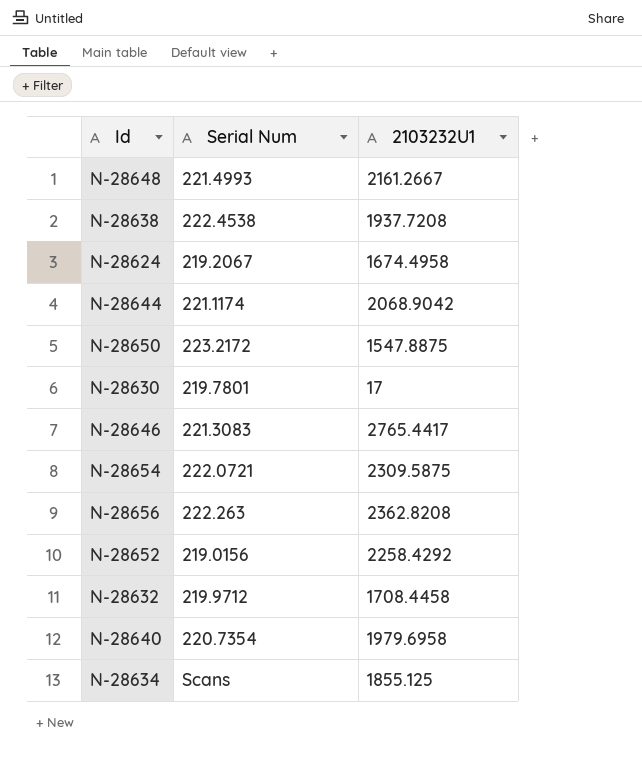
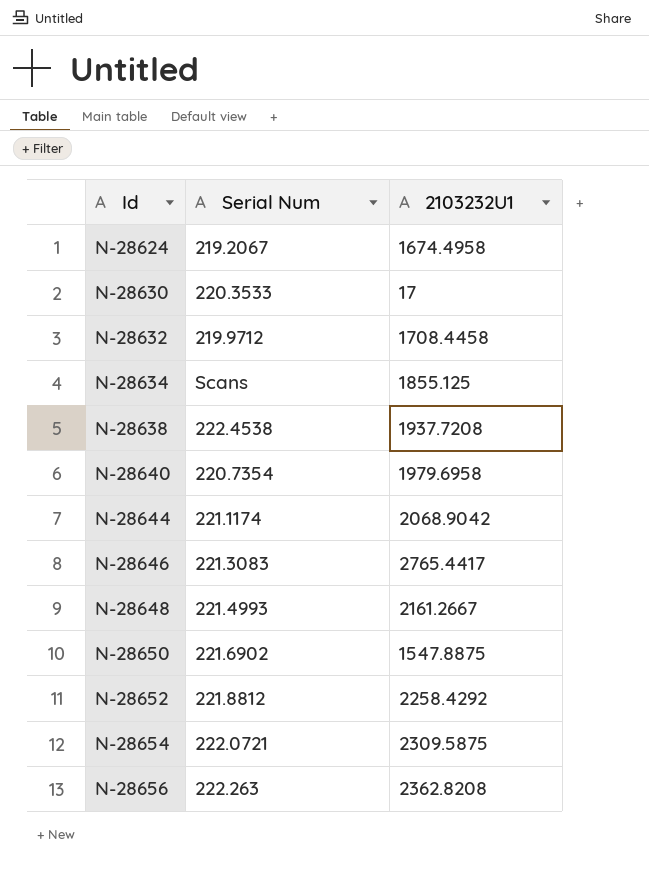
row order: none -> Id ascending
N-28630 | Serial Num: 219.7801 -> 220.3533
N-28650 | Serial Num: 223.2172 -> 221.6902
N-28652 | Serial Num: 219.0156 -> 221.8812

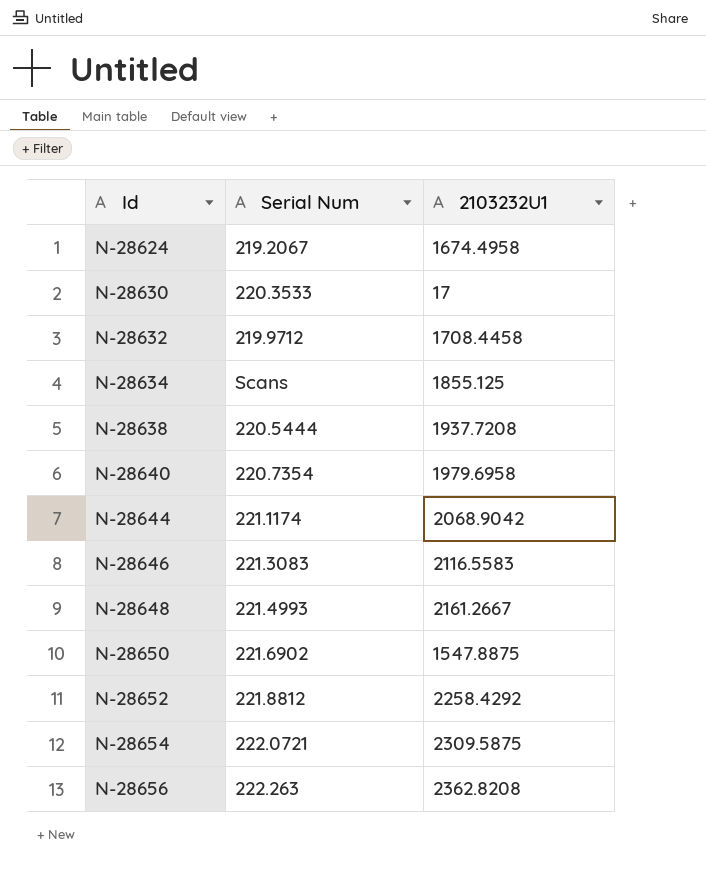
N-28638 | Serial Num: 222.4538 -> 220.5444
N-28646 | 2103232U1: 2765.4417 -> 2116.5583

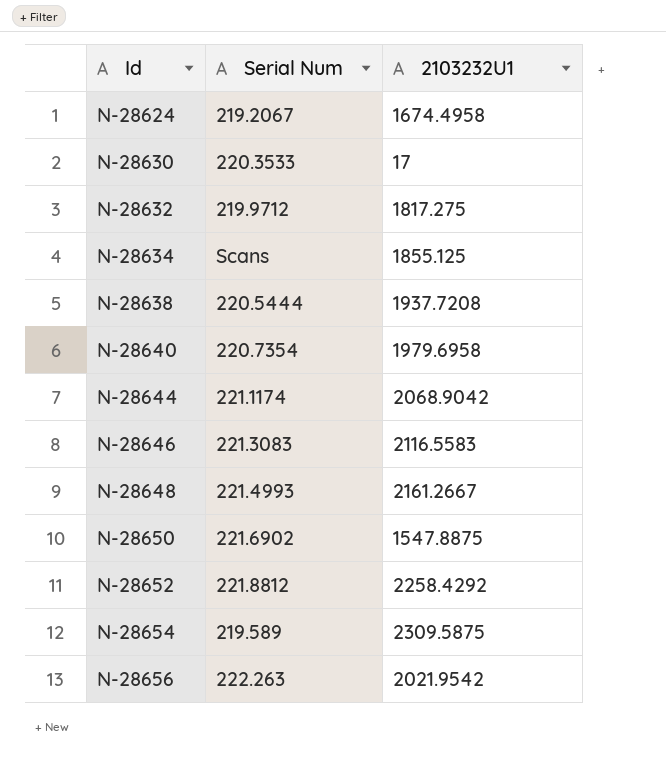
N-28632 | 2103232U1: 1708.4458 -> 1817.275
N-28654 | Serial Num: 222.0721 -> 219.589
N-28656 | 2103232U1: 2362.8208 -> 2021.9542

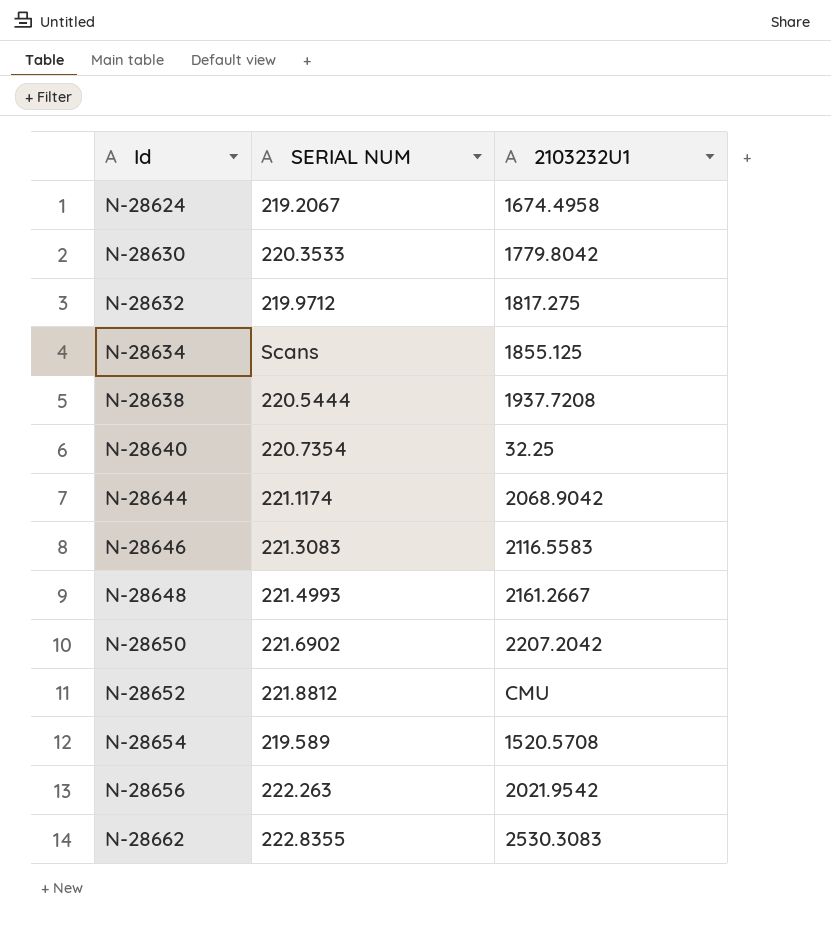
column name: Serial Num -> SERIAL NUM
N-28630 | 2103232U1: 17 -> 1779.8042
N-28640 | 2103232U1: 1979.6958 -> 32.25
N-28650 | 2103232U1: 1547.8875 -> 2207.2042
N-28652 | 2103232U1: 2258.4292 -> CMU
N-28654 | 2103232U1: 2309.5875 -> 1520.5708
row N-28662: none -> 222.8355 | 2530.3083

